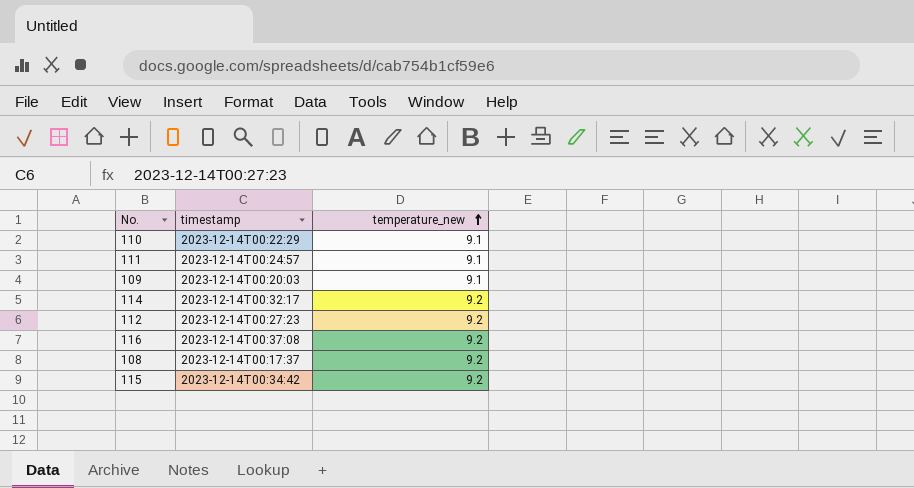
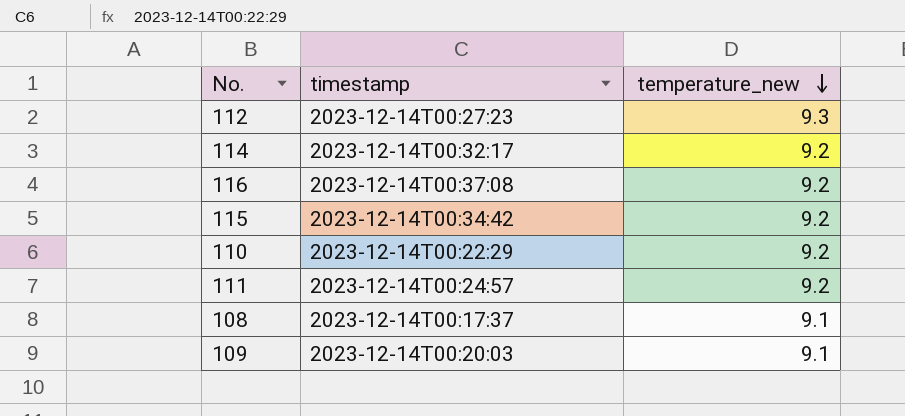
row order: temperature_new ascending -> temperature_new descending
112 | temperature_new: 9.2 -> 9.3
110 | temperature_new: 9.1 -> 9.2
111 | temperature_new: 9.1 -> 9.2
108 | temperature_new: 9.2 -> 9.1

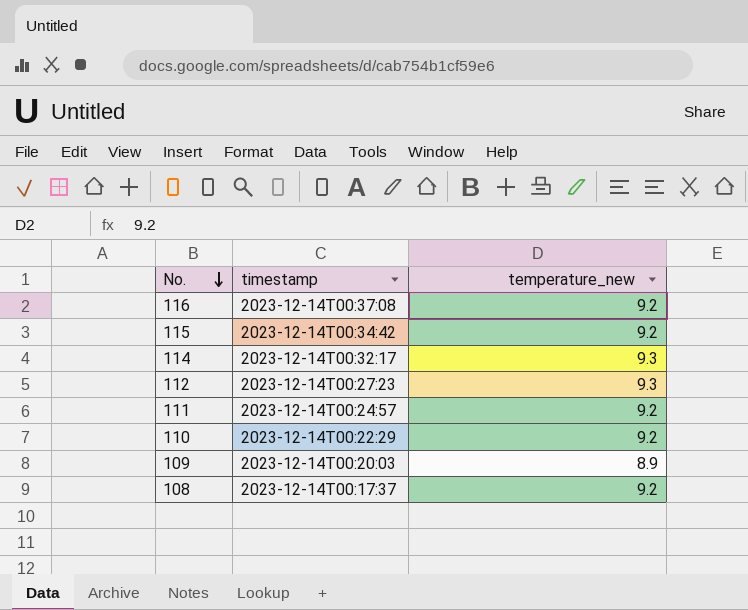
row order: temperature_new descending -> No. descending
114 | temperature_new: 9.2 -> 9.3
109 | temperature_new: 9.1 -> 8.9
108 | temperature_new: 9.1 -> 9.2

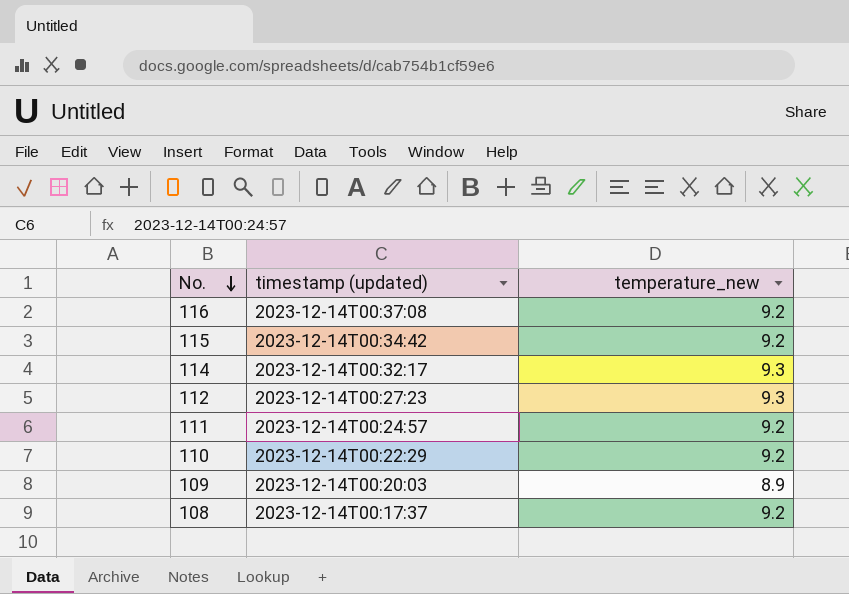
column name: timestamp -> timestamp (updated)

